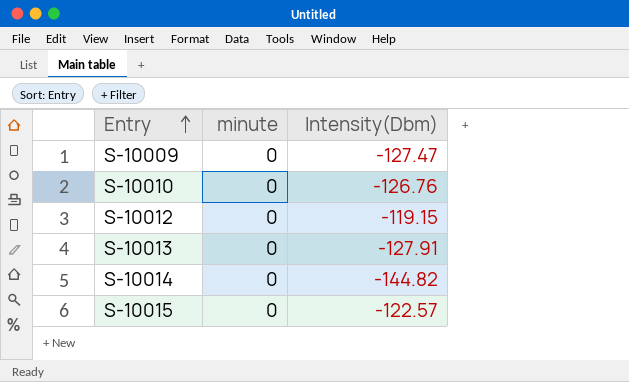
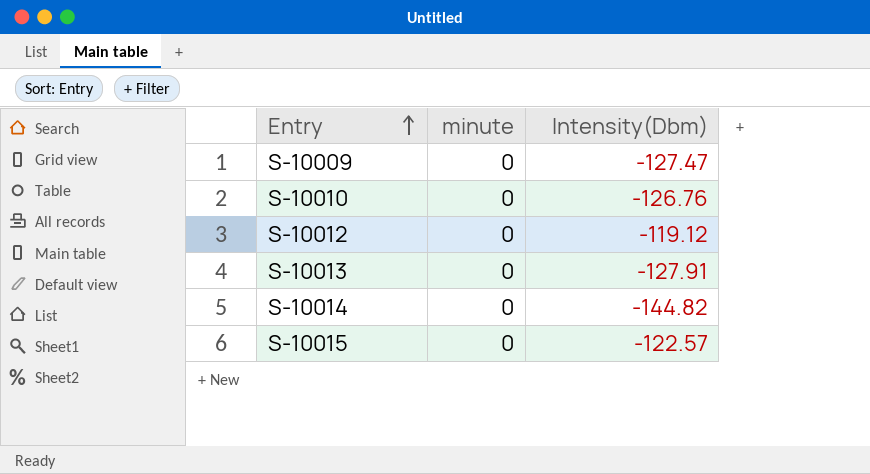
S-10012 | Intensity(Dbm): -119.15 -> -119.12

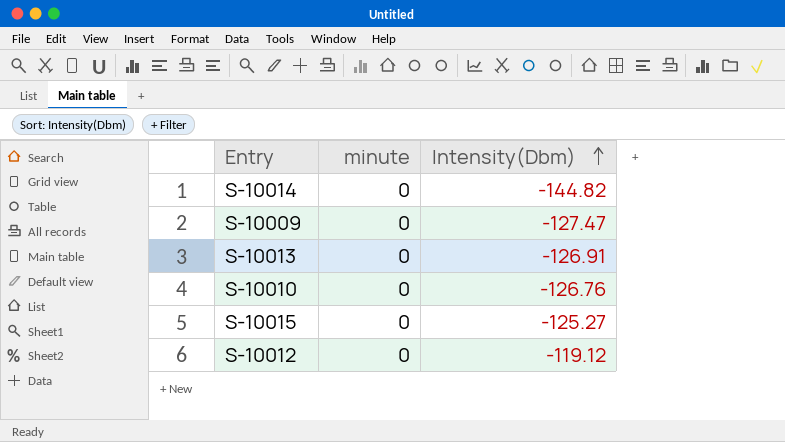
row order: Entry ascending -> Intensity(Dbm) ascending
S-10013 | Intensity(Dbm): -127.91 -> -126.91
S-10015 | Intensity(Dbm): -122.57 -> -125.27

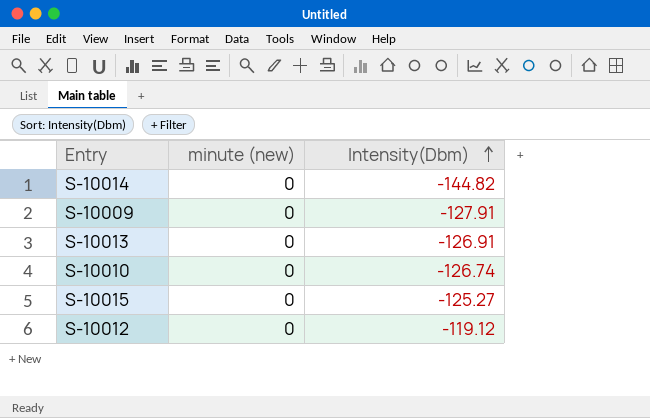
column name: minute -> minute (new)
S-10009 | Intensity(Dbm): -127.47 -> -127.91
S-10010 | Intensity(Dbm): -126.76 -> -126.74

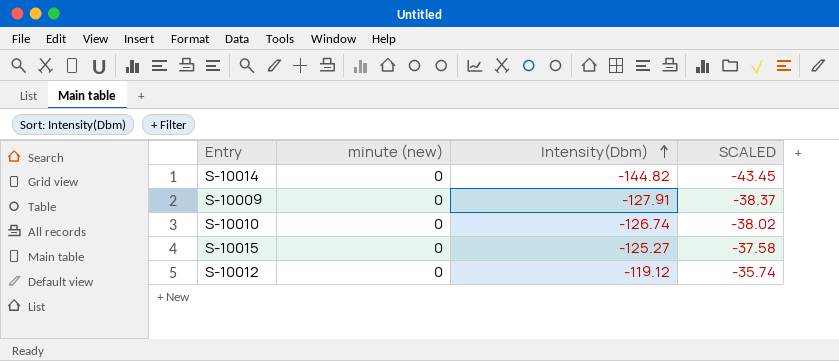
column SCALED | formula: none -> [Intensity(Dbm)] * 0.3
row S-10013: 0 | -126.91 -> none

